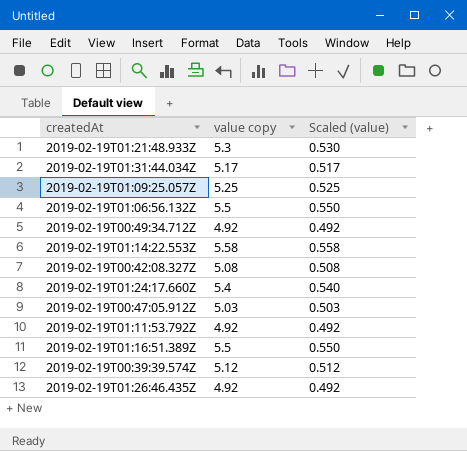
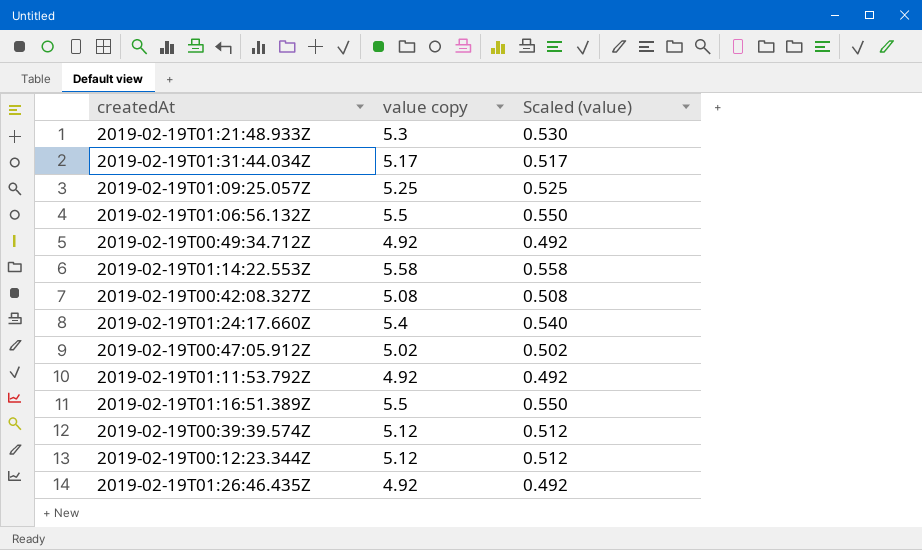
2019-02-19T00:47:05.912Z | value copy: 5.03 -> 5.02
2019-02-19T00:47:05.912Z | Scaled (value): 0.503 -> 0.502
row 2019-02-19T00:12:23.344Z: none -> 5.12 | 0.512

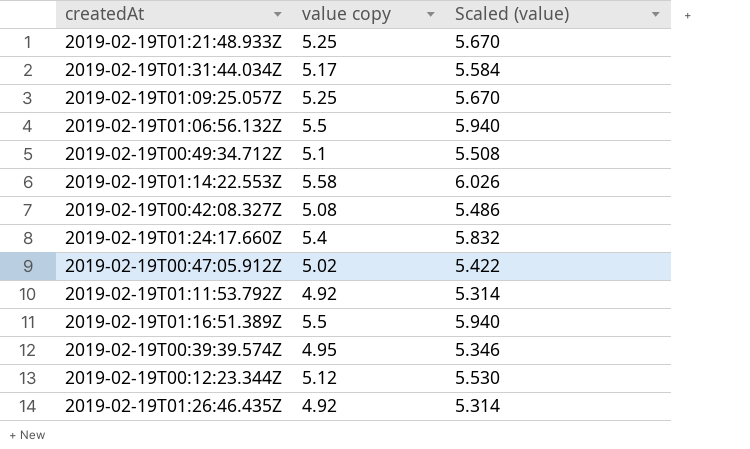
column Scaled (value) | formula: [value copy] * 0.1 -> [value copy] * 1.08
2019-02-19T01:21:48.933Z | value copy: 5.3 -> 5.25
2019-02-19T00:49:34.712Z | value copy: 4.92 -> 5.1
2019-02-19T00:39:39.574Z | value copy: 5.12 -> 4.95

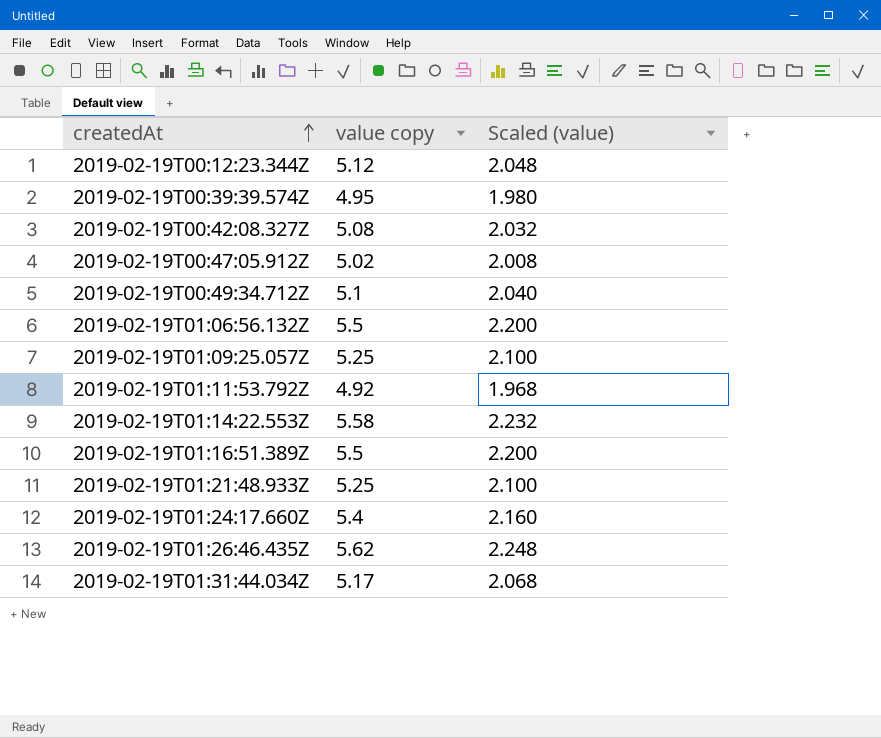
row order: none -> createdAt ascending
column Scaled (value) | formula: [value copy] * 1.08 -> [value copy] * 0.4
2019-02-19T01:26:46.435Z | value copy: 4.92 -> 5.62

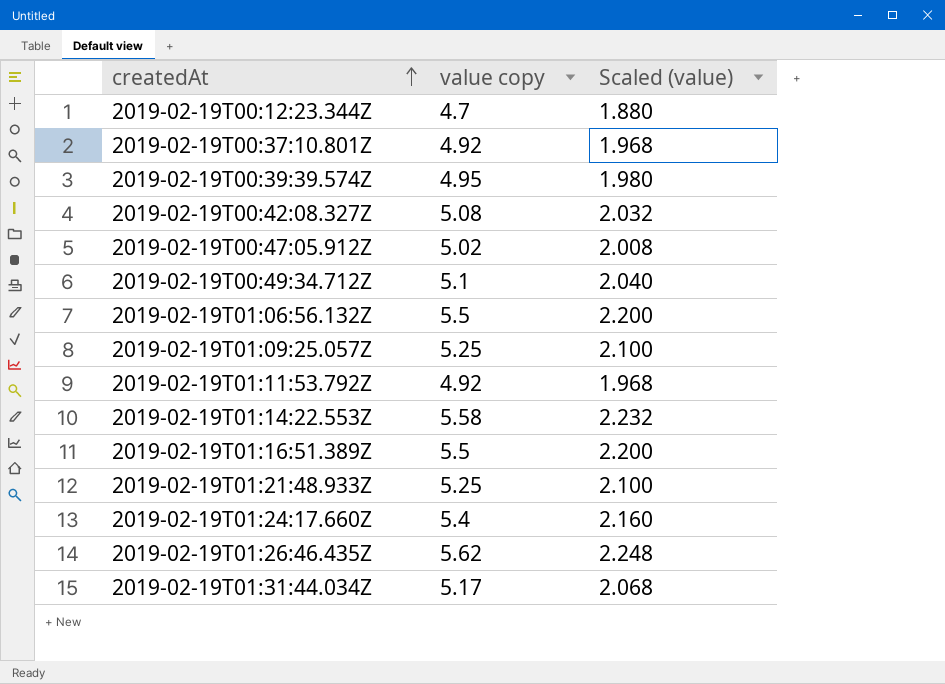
2019-02-19T00:12:23.344Z | value copy: 5.12 -> 4.7
2019-02-19T00:12:23.344Z | Scaled (value): 2.048 -> 1.880
row 2019-02-19T00:37:10.801Z: none -> 4.92 | 1.968

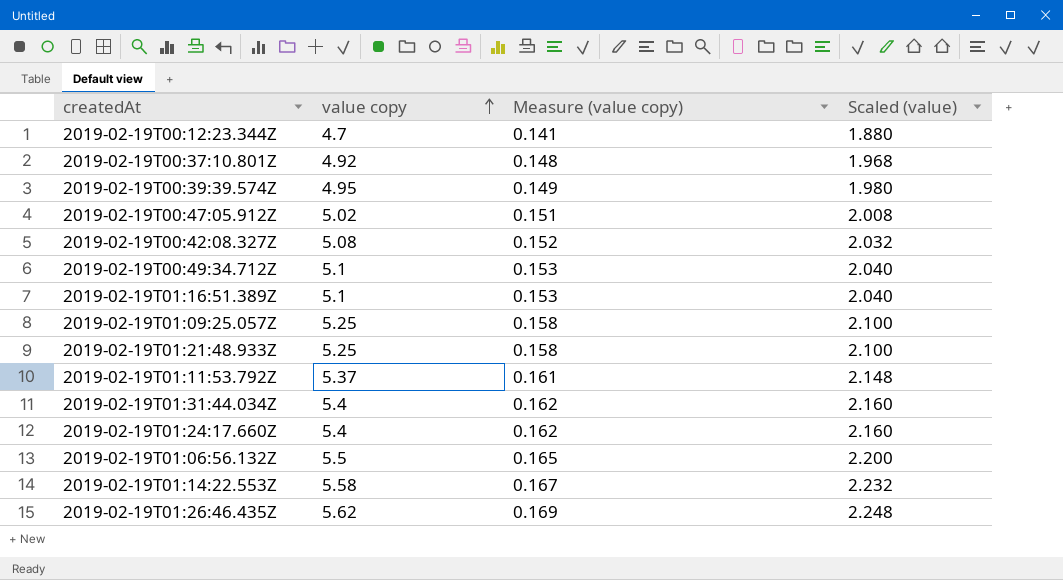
row order: createdAt ascending -> value copy ascending
column Measure (value copy) | formula: none -> [value copy] * 0.03
2019-02-19T01:16:51.389Z | value copy: 5.5 -> 5.1
2019-02-19T01:16:51.389Z | Scaled (value): 2.200 -> 2.040
2019-02-19T01:11:53.792Z | value copy: 4.92 -> 5.37
2019-02-19T01:11:53.792Z | Scaled (value): 1.968 -> 2.148
2019-02-19T01:31:44.034Z | value copy: 5.17 -> 5.4
2019-02-19T01:31:44.034Z | Scaled (value): 2.068 -> 2.160

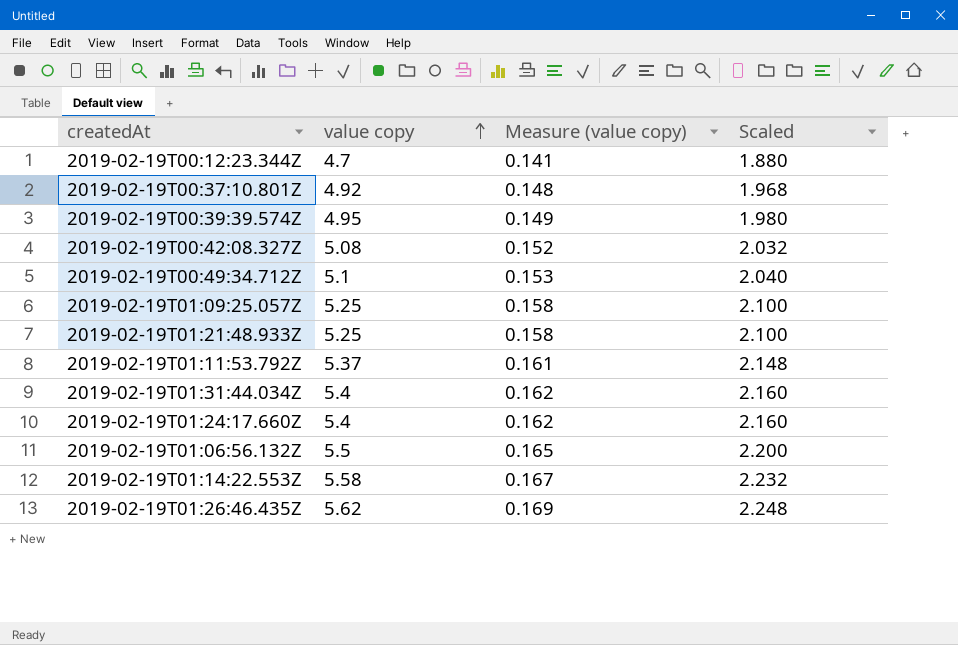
column name: Scaled (value) -> Scaled
row 2019-02-19T00:47:05.912Z: 5.02 | 0.151 | 2.008 -> none
row 2019-02-19T01:16:51.389Z: 5.1 | 0.153 | 2.040 -> none

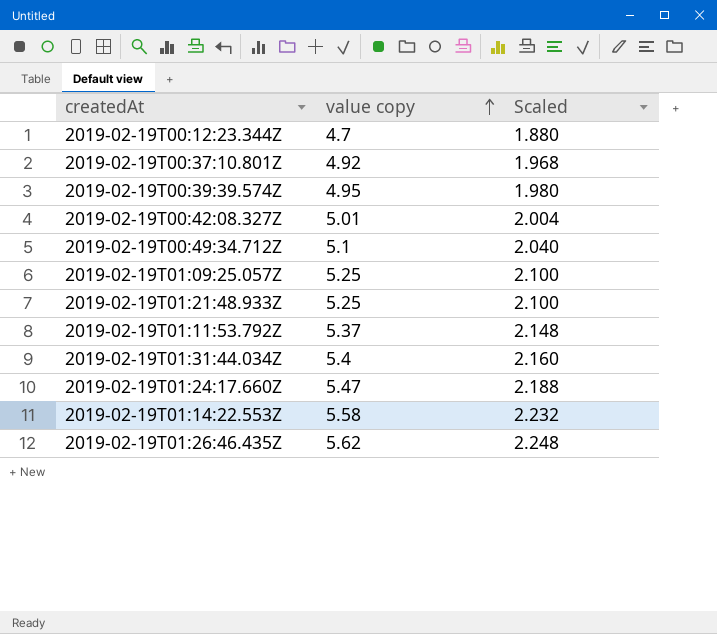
column Measure (value copy) | formula: [value copy] * 0.03 -> none
row 2019-02-19T01:06:56.132Z: 5.5 | 0.165 | 2.200 -> none
2019-02-19T00:42:08.327Z | value copy: 5.08 -> 5.01
2019-02-19T00:42:08.327Z | Scaled: 2.032 -> 2.004
2019-02-19T01:24:17.660Z | value copy: 5.4 -> 5.47
2019-02-19T01:24:17.660Z | Scaled: 2.160 -> 2.188

